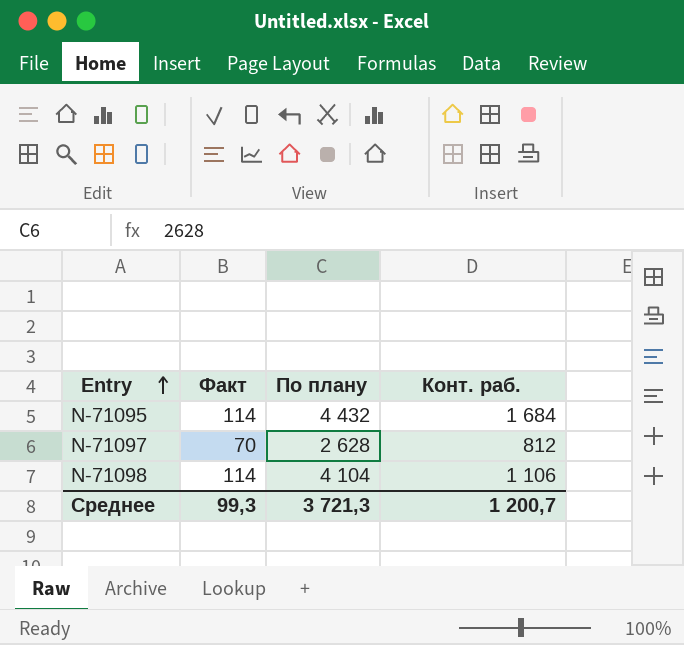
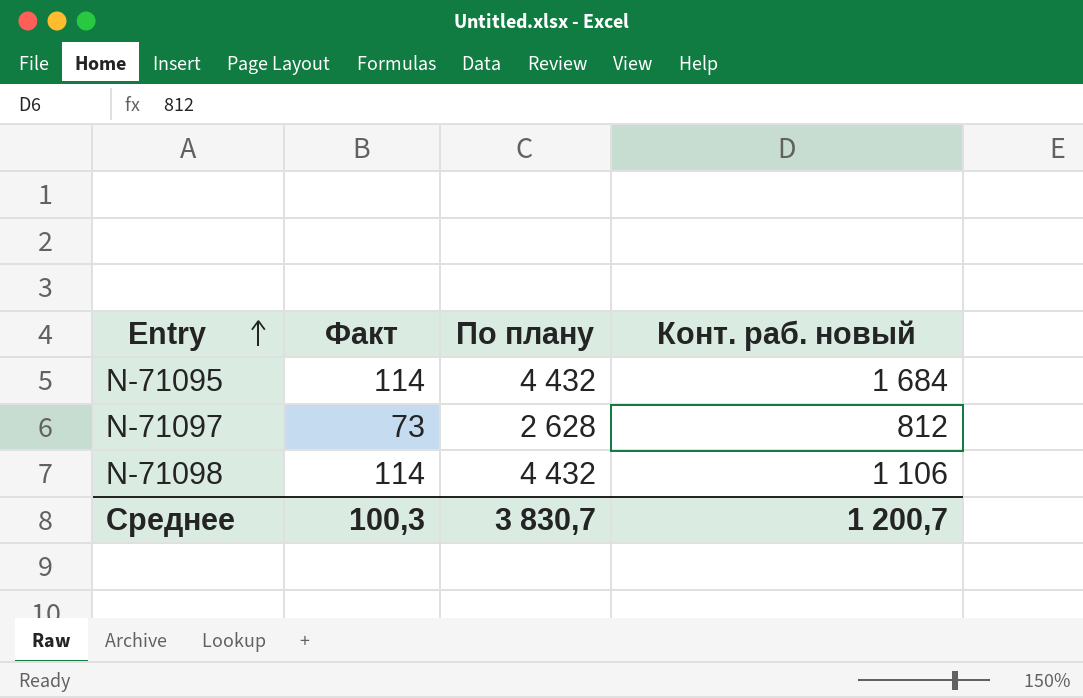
column name: Конт. раб. -> Конт. раб. новый
N-71097 | Факт: 70 -> 73
N-71098 | По плану: 4 104 -> 4 432
Среднее | Факт: 99,3 -> 100,3
Среднее | По плану: 3 721,3 -> 3 830,7

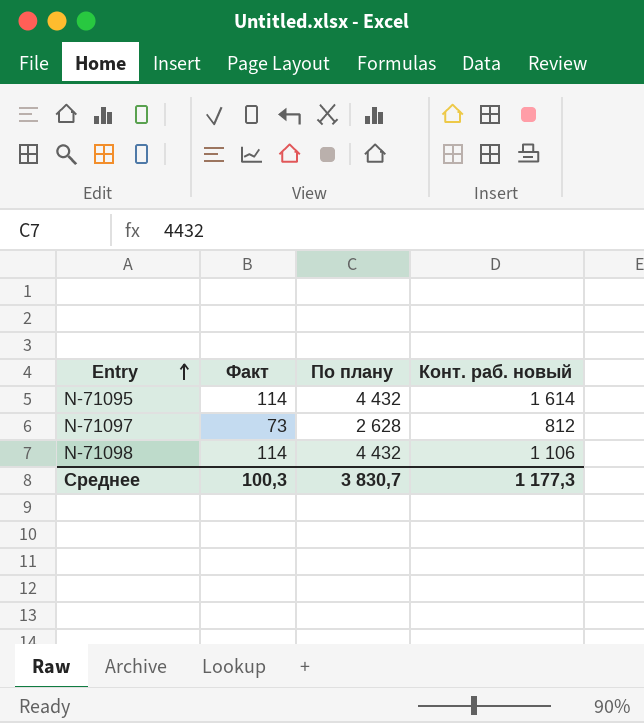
N-71095 | Конт. раб. новый: 1 684 -> 1 614
Среднее | Конт. раб. новый: 1 200,7 -> 1 177,3

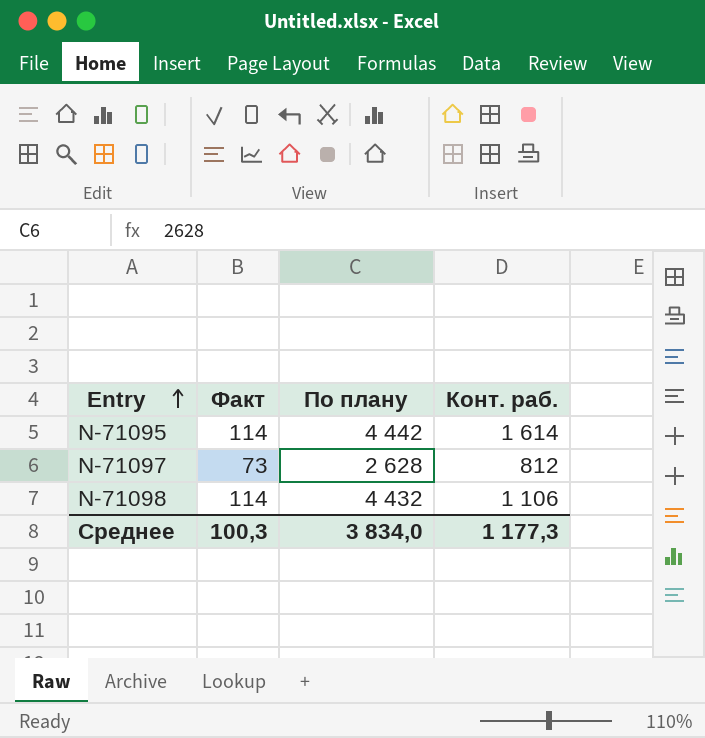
column name: Конт. раб. новый -> Конт. раб.
N-71095 | По плану: 4 432 -> 4 442
Среднее | По плану: 3 830,7 -> 3 834,0

